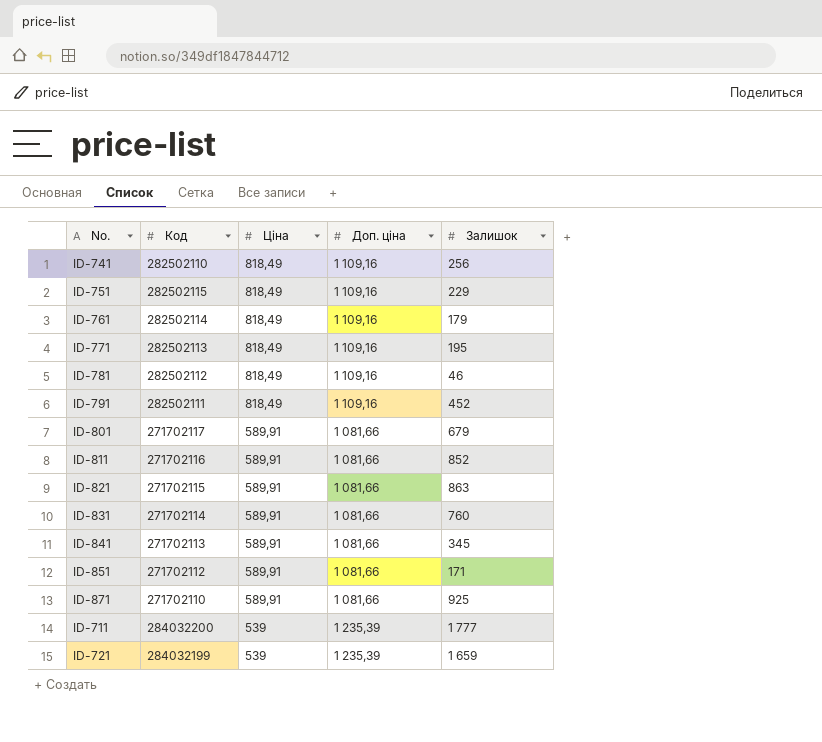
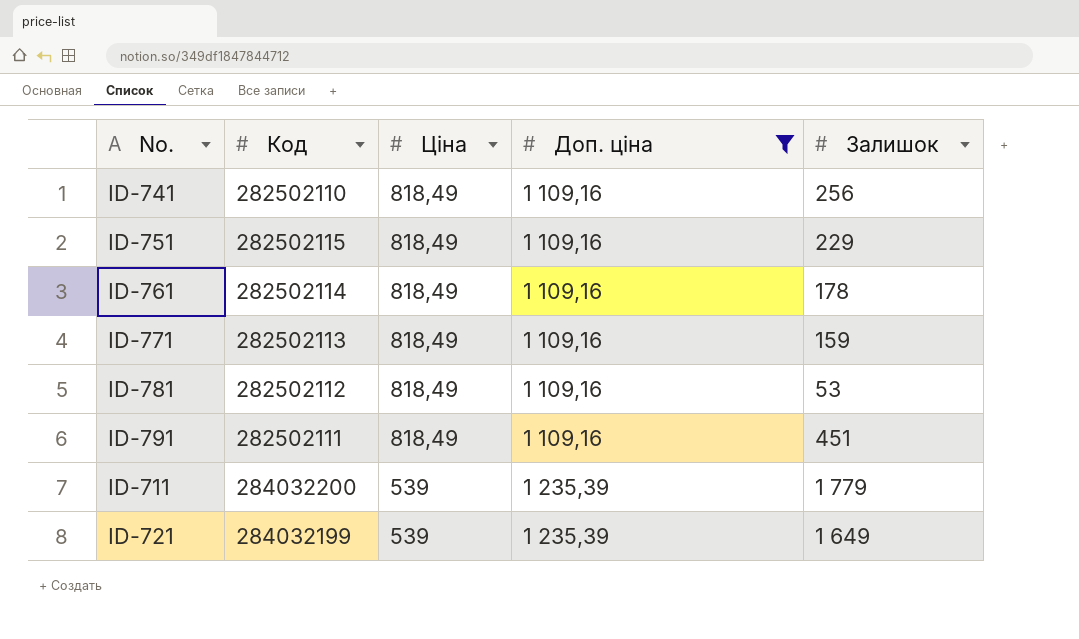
filter: none -> Доп. ціна != 1 081,66
ID-761 | Залишок: 179 -> 178
ID-771 | Залишок: 195 -> 159
ID-781 | Залишок: 46 -> 53
ID-791 | Залишок: 452 -> 451
ID-711 | Залишок: 1 777 -> 1 779
ID-721 | Залишок: 1 659 -> 1 649

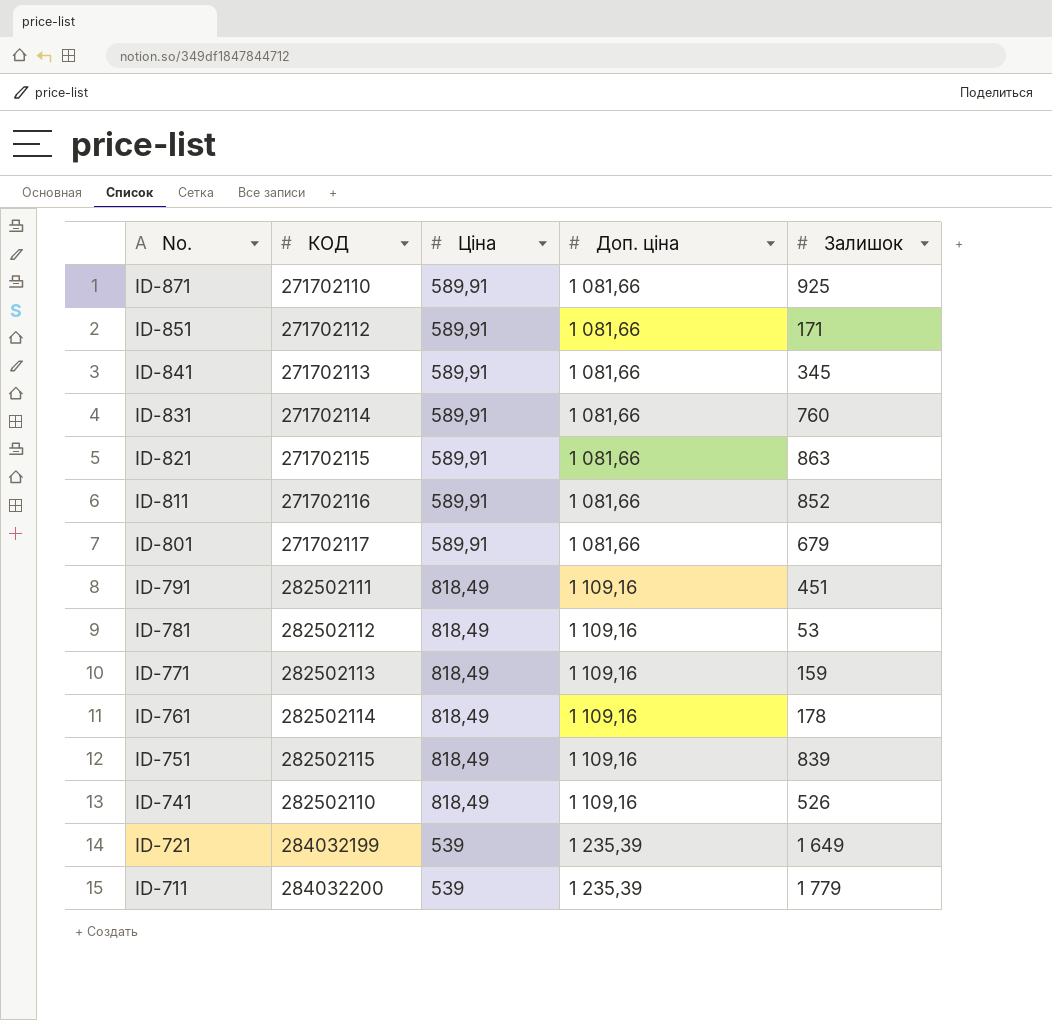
filter: Доп. ціна != 1 081,66 -> none
row order: Ціна descending -> No. descending
column name: Код -> КОД
ID-751 | Залишок: 229 -> 839
ID-741 | Залишок: 256 -> 526

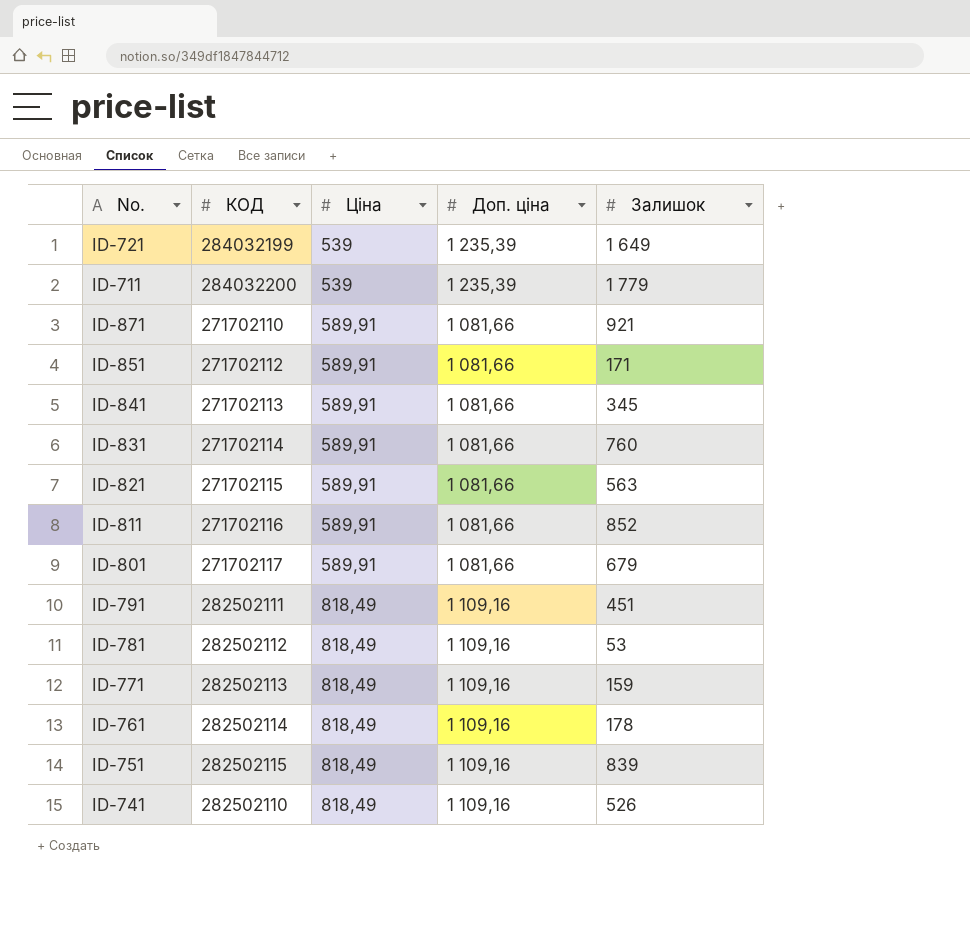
row order: No. descending -> Ціна ascending
ID-871 | Залишок: 925 -> 921
ID-821 | Залишок: 863 -> 563

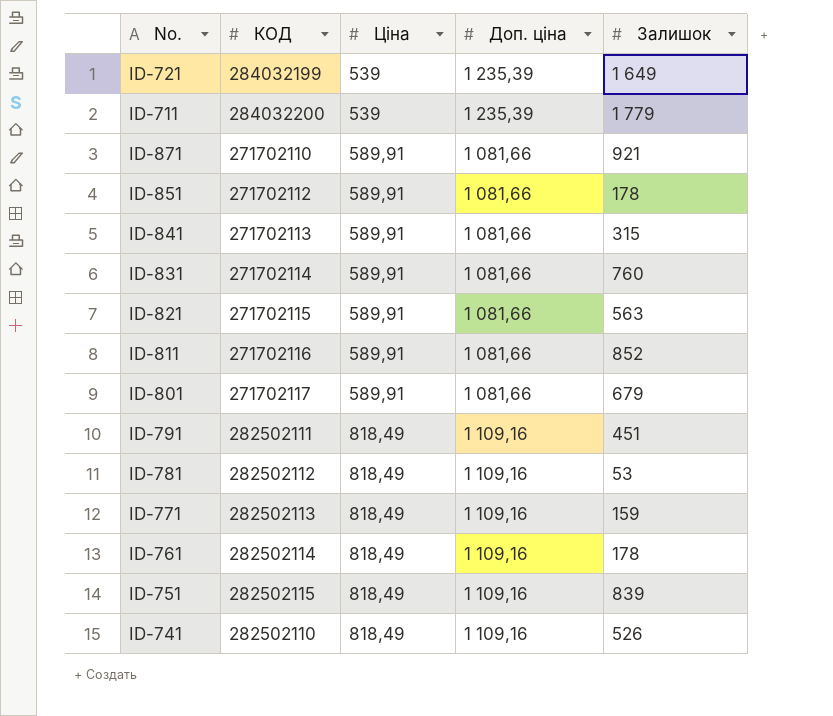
ID-851 | Залишок: 171 -> 178
ID-841 | Залишок: 345 -> 315

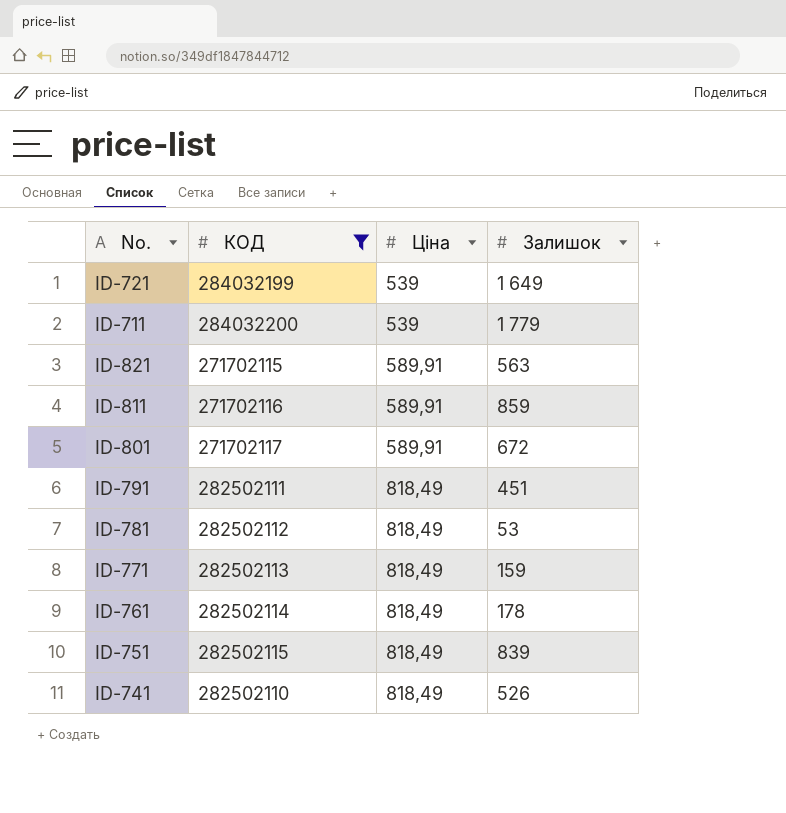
filter: none -> КОД >= 271702115
column Доп. ціна | position: 4 -> none
ID-811 | Залишок: 852 -> 859
ID-801 | Залишок: 679 -> 672

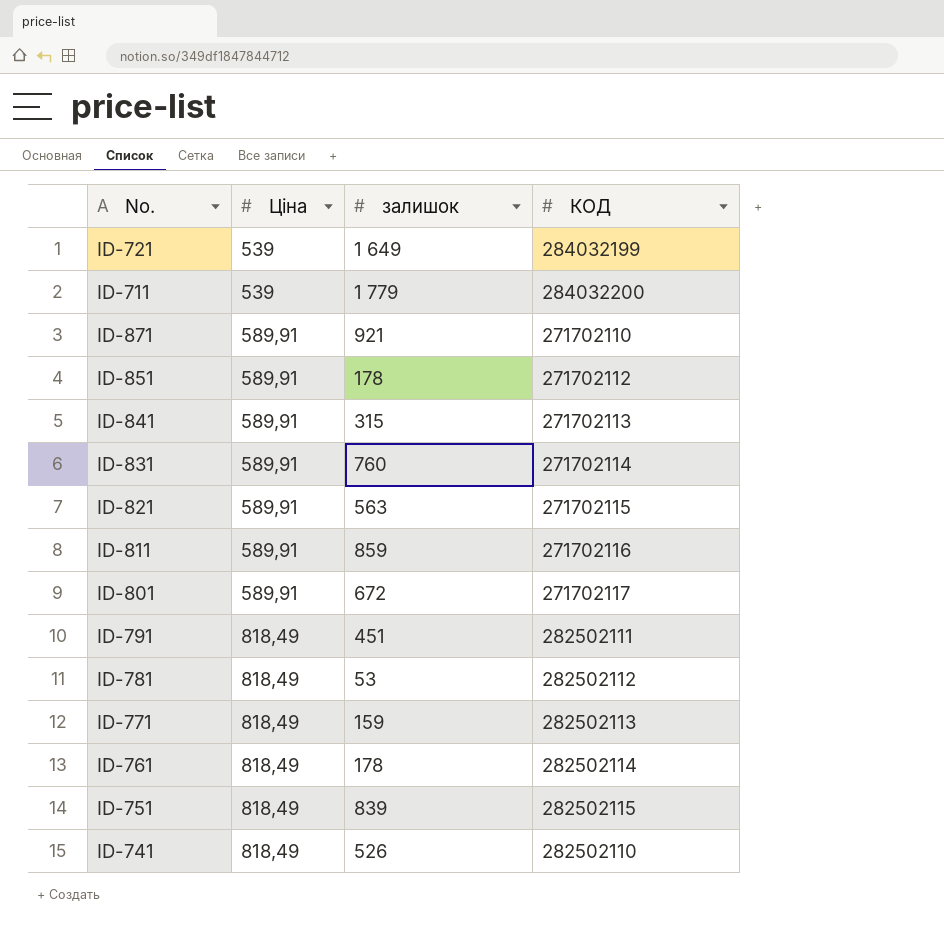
filter: КОД >= 271702115 -> none
column name: Залишок -> залишок
column КОД | position: 2 -> 4

